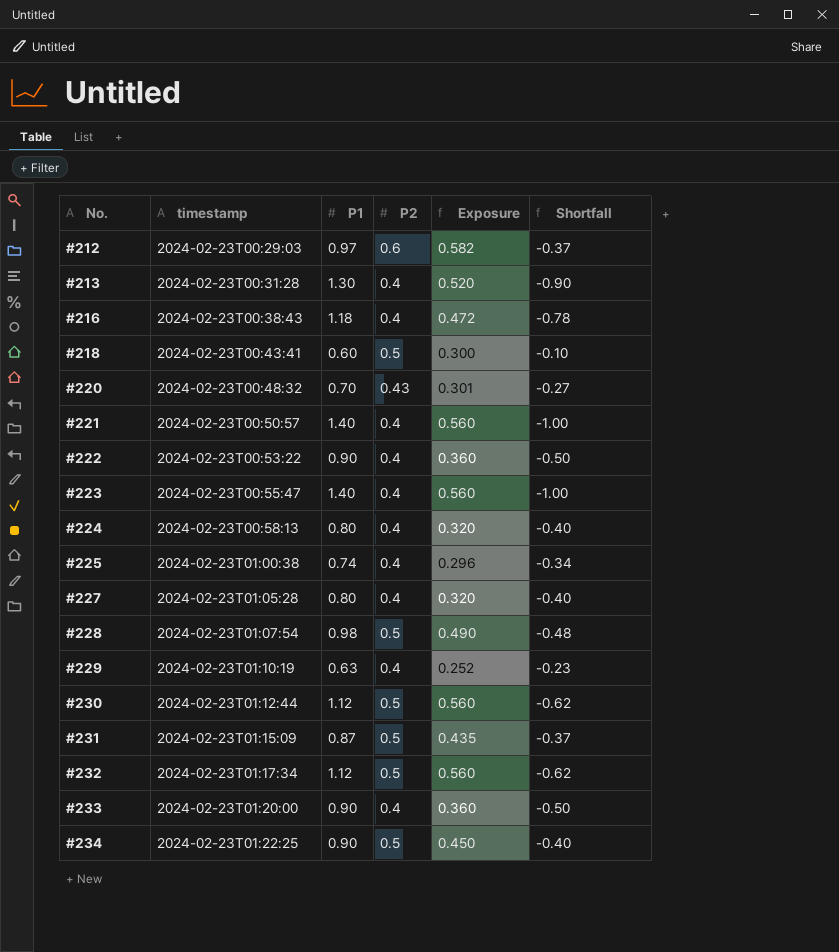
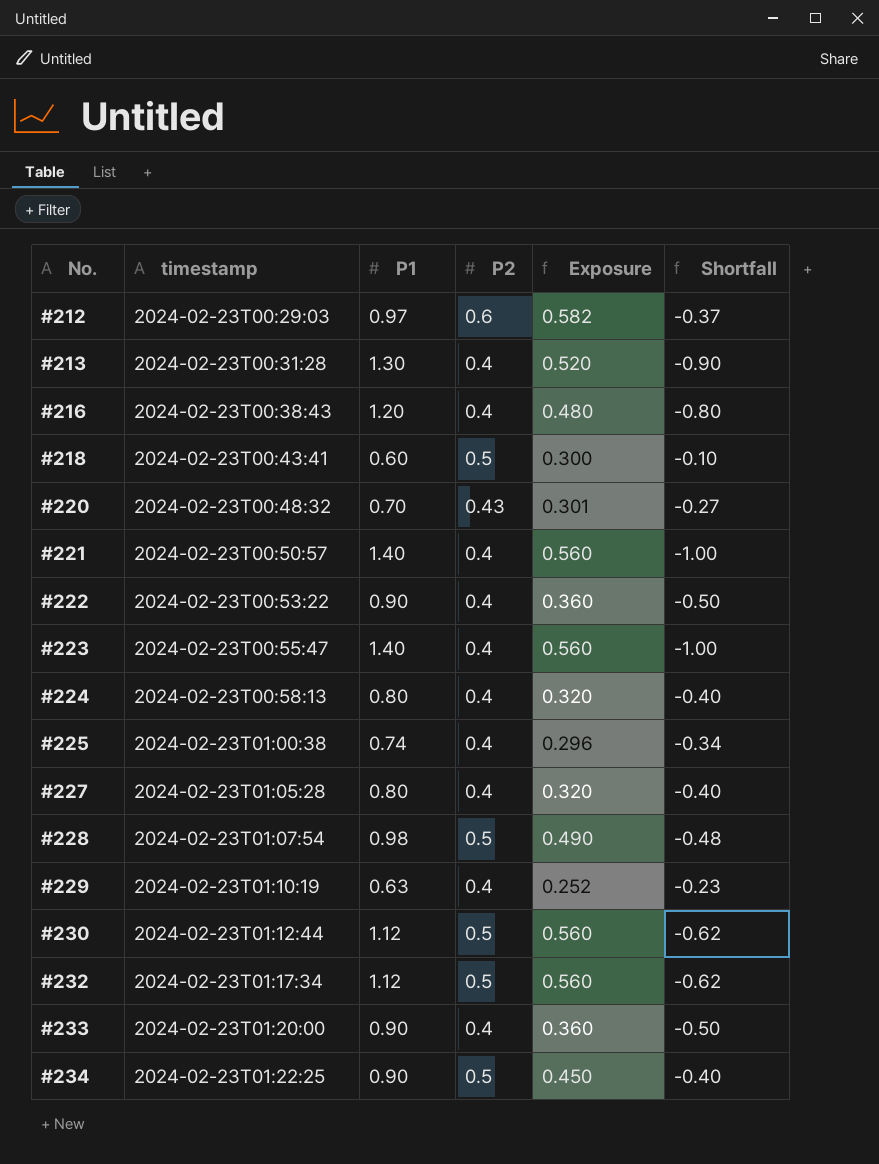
row #231: 2024-02-23T01:15:09 | 0.87 | 0.5 | 0.435 | -0.37 -> none
#216 | P1: 1.18 -> 1.20
#216 | Exposure: 0.472 -> 0.480
#216 | Shortfall: -0.78 -> -0.80

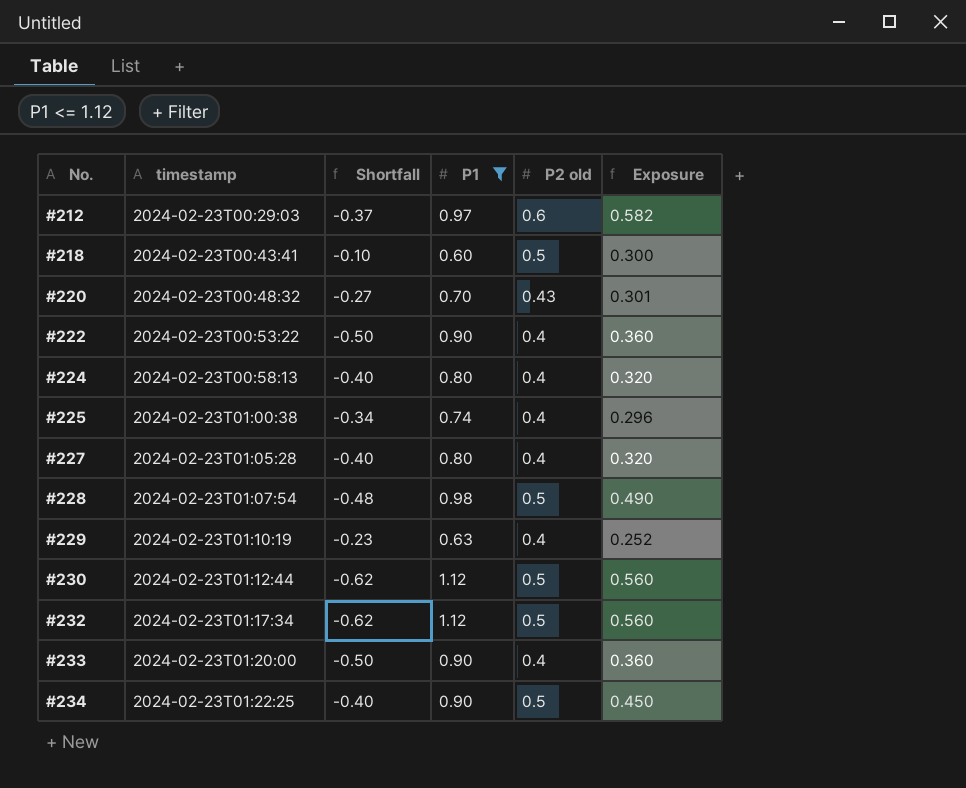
filter: none -> P1 <= 1.12
column Shortfall | position: 6 -> 3
column name: P2 -> P2 old

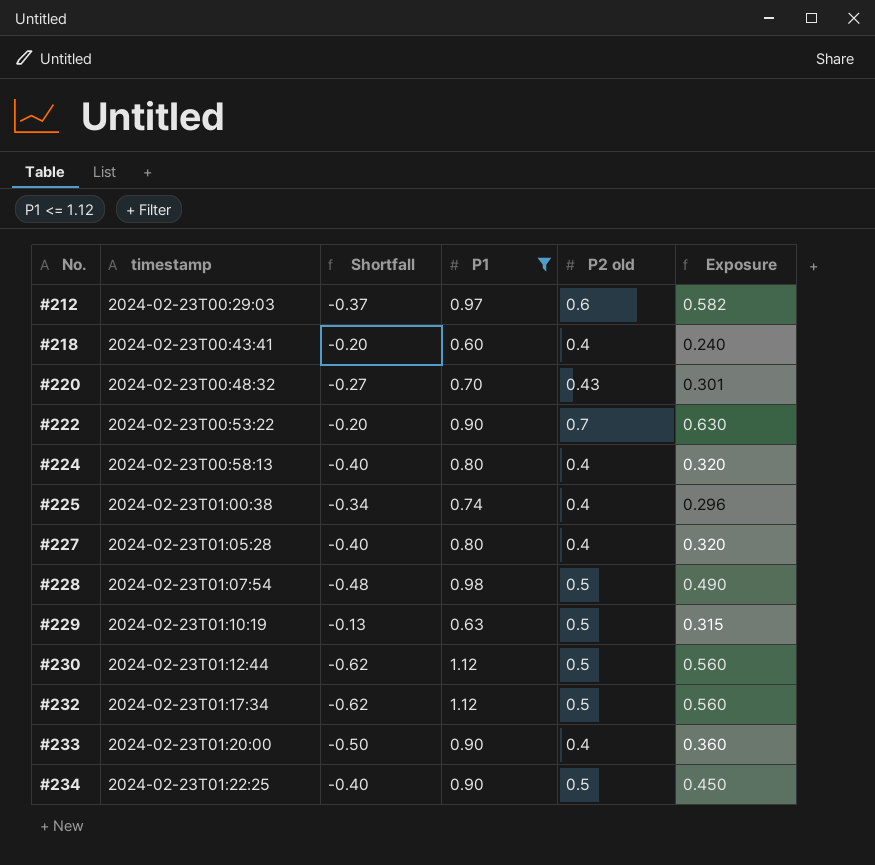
#218 | Shortfall: -0.10 -> -0.20
#218 | P2 old: 0.5 -> 0.4
#218 | Exposure: 0.300 -> 0.240
#222 | Shortfall: -0.50 -> -0.20
#222 | P2 old: 0.4 -> 0.7
#222 | Exposure: 0.360 -> 0.630
#229 | Shortfall: -0.23 -> -0.13
#229 | P2 old: 0.4 -> 0.5
#229 | Exposure: 0.252 -> 0.315

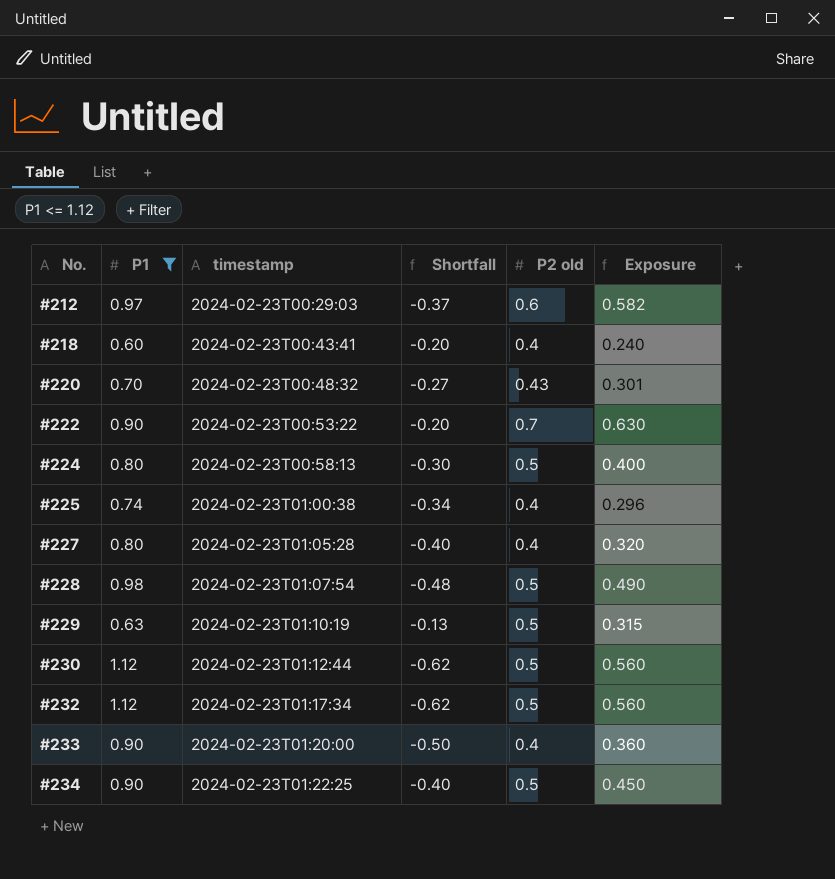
column P1 | position: 4 -> 2
#224 | Shortfall: -0.40 -> -0.30
#224 | P2 old: 0.4 -> 0.5
#224 | Exposure: 0.320 -> 0.400

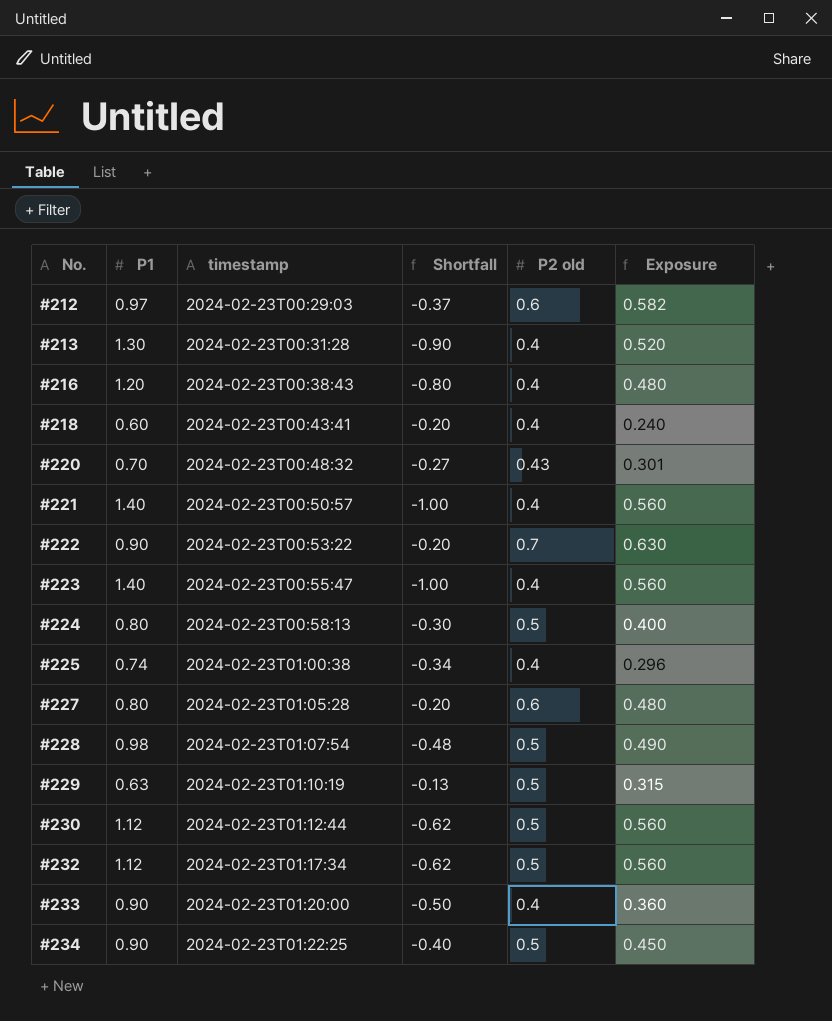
filter: P1 <= 1.12 -> none
#227 | Shortfall: -0.40 -> -0.20
#227 | P2 old: 0.4 -> 0.6
#227 | Exposure: 0.320 -> 0.480

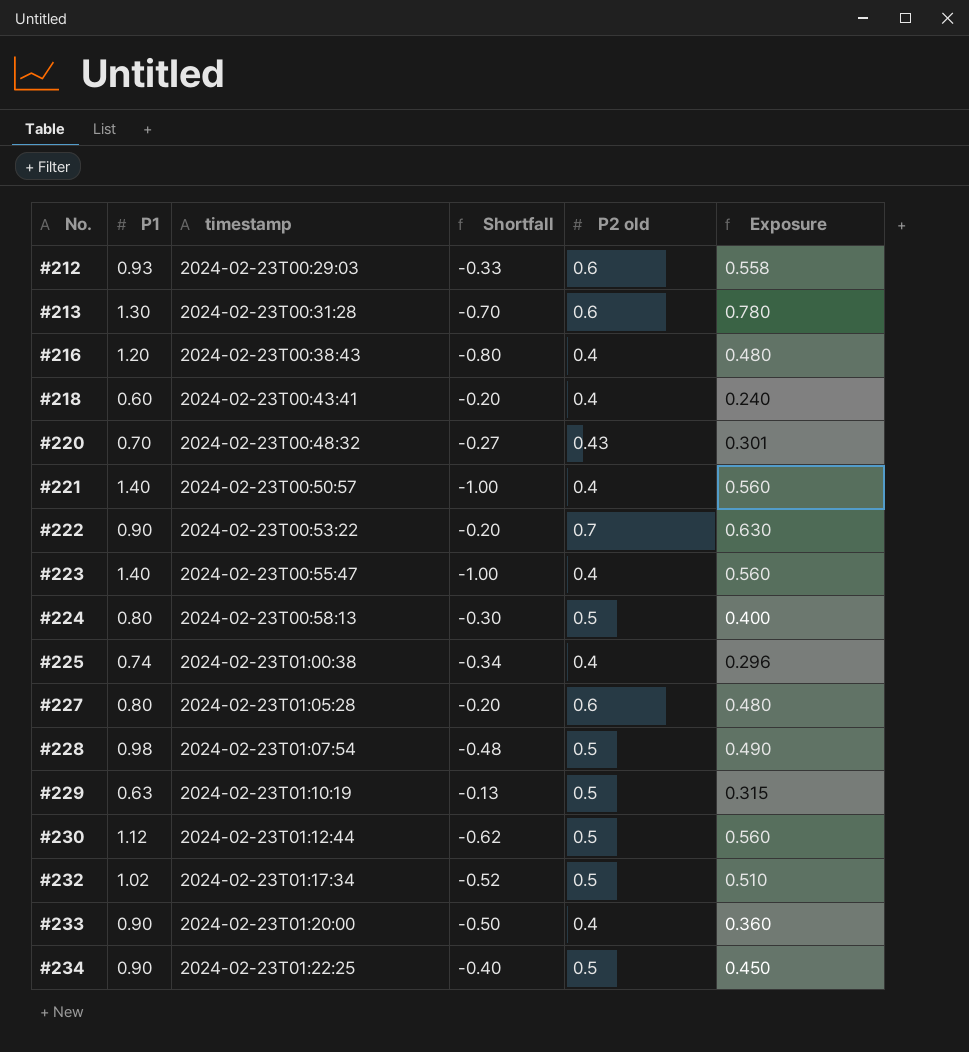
#212 | P1: 0.97 -> 0.93
#212 | Shortfall: -0.37 -> -0.33
#212 | Exposure: 0.582 -> 0.558
#213 | Shortfall: -0.90 -> -0.70
#213 | P2 old: 0.4 -> 0.6
#213 | Exposure: 0.520 -> 0.780
#232 | P1: 1.12 -> 1.02
#232 | Shortfall: -0.62 -> -0.52
#232 | Exposure: 0.560 -> 0.510

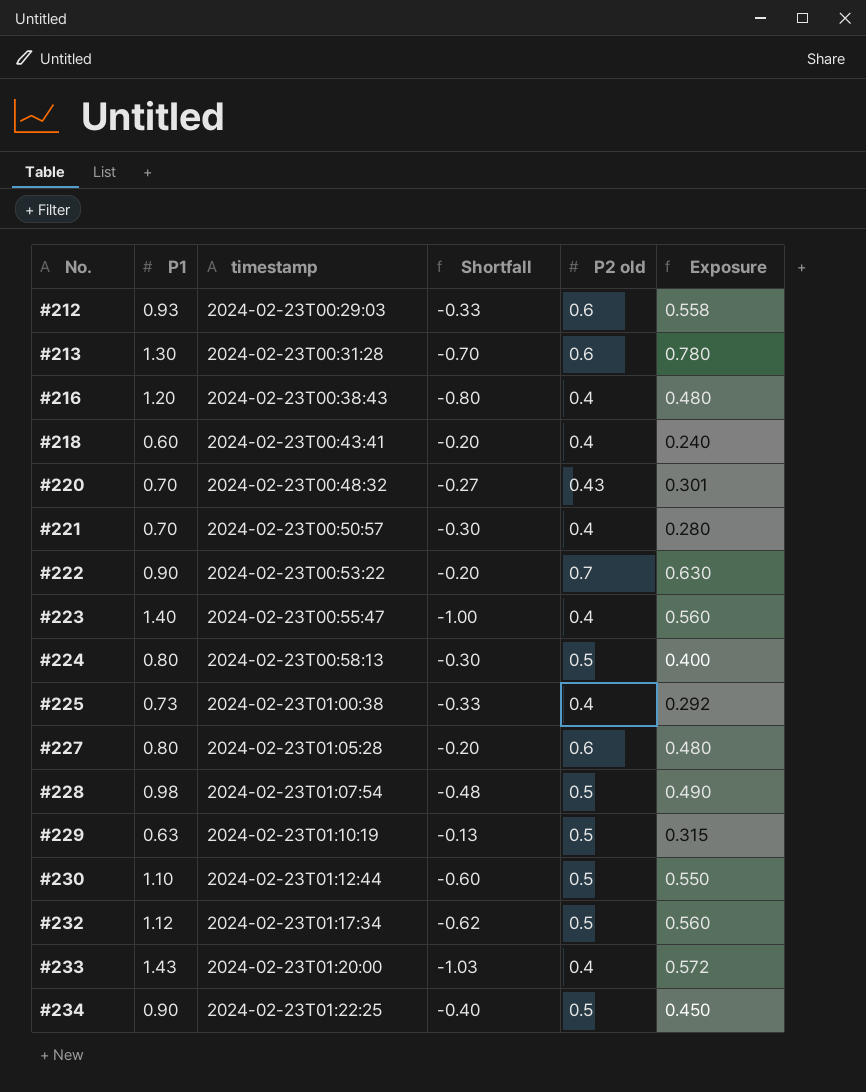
#221 | P1: 1.40 -> 0.70
#221 | Shortfall: -1.00 -> -0.30
#221 | Exposure: 0.560 -> 0.280
#225 | P1: 0.74 -> 0.73
#225 | Shortfall: -0.34 -> -0.33
#225 | Exposure: 0.296 -> 0.292
#230 | P1: 1.12 -> 1.10
#230 | Shortfall: -0.62 -> -0.60
#230 | Exposure: 0.560 -> 0.550
#232 | P1: 1.02 -> 1.12
#232 | Shortfall: -0.52 -> -0.62
#232 | Exposure: 0.510 -> 0.560
#233 | P1: 0.90 -> 1.43
#233 | Shortfall: -0.50 -> -1.03
#233 | Exposure: 0.360 -> 0.572

